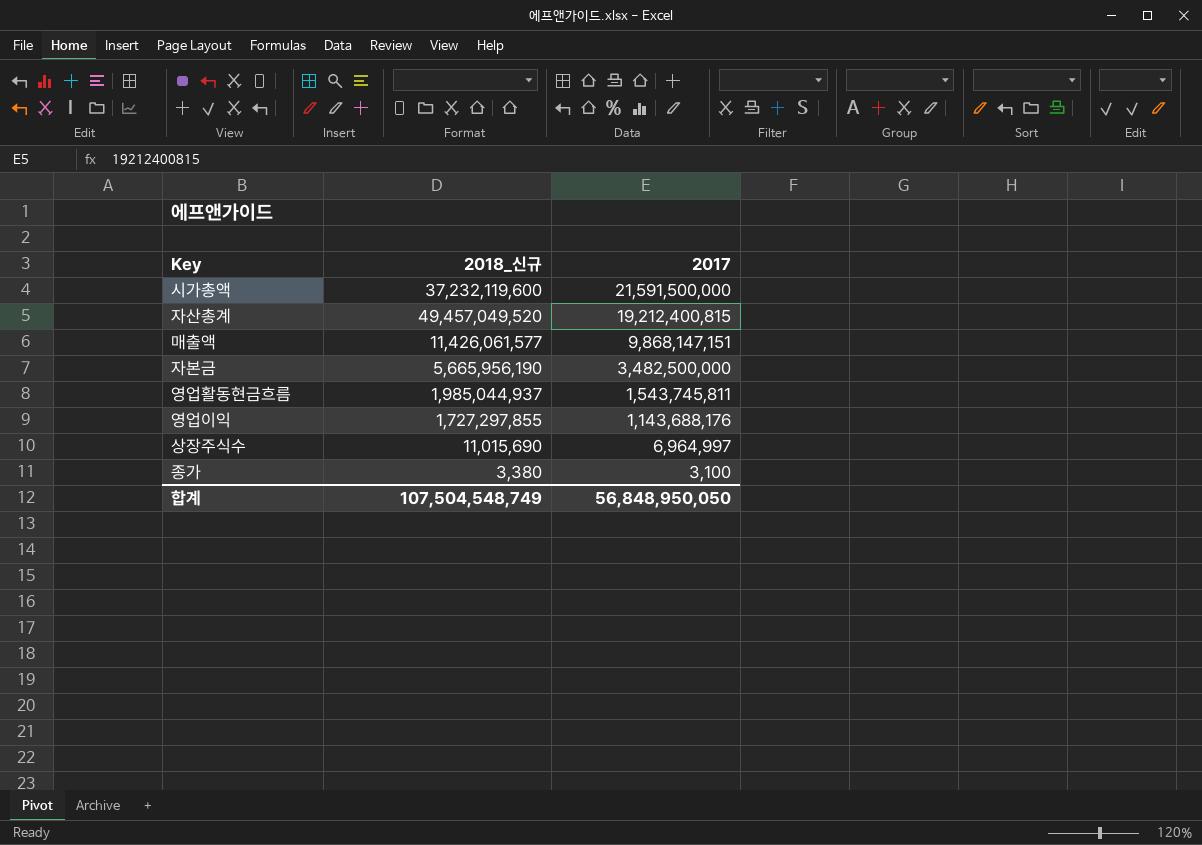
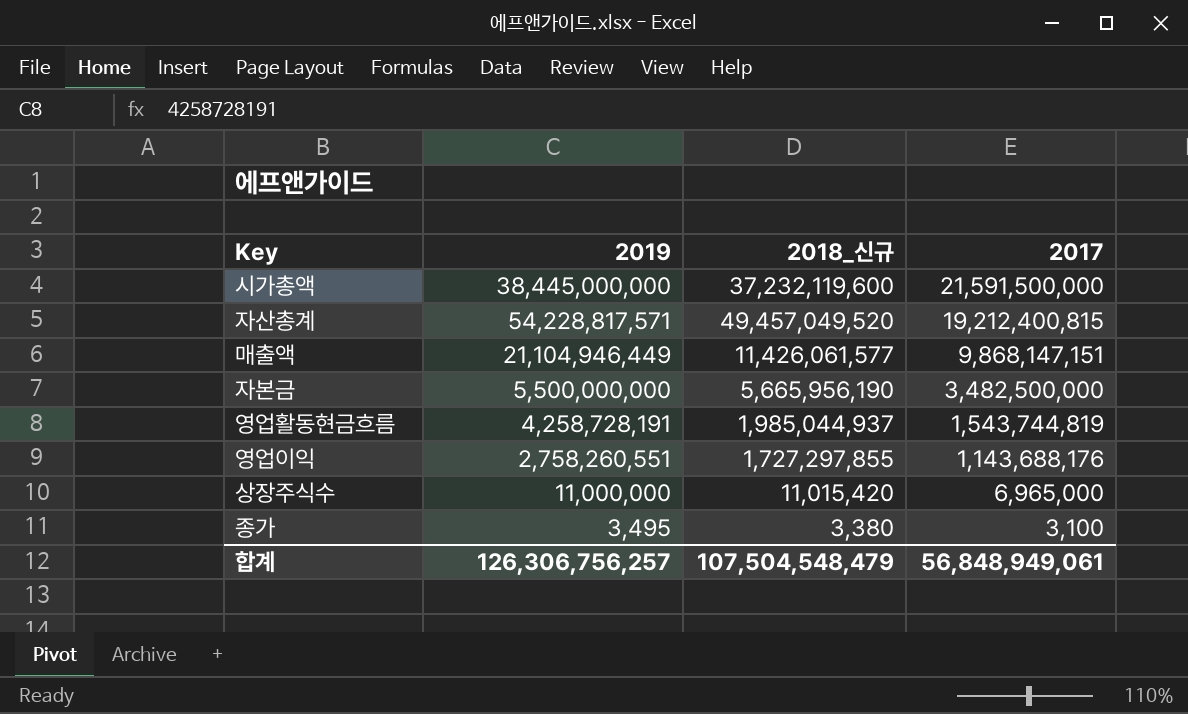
column 2019 | position: none -> 2
영업활동현금흐름 | 2017: 1,543,745,811 -> 1,543,744,819
상장주식수 | 2018_신규: 11,015,690 -> 11,015,420
상장주식수 | 2017: 6,964,997 -> 6,965,000
합계 | 2018_신규: 107,504,548,749 -> 107,504,548,479
합계 | 2017: 56,848,950,050 -> 56,848,949,061

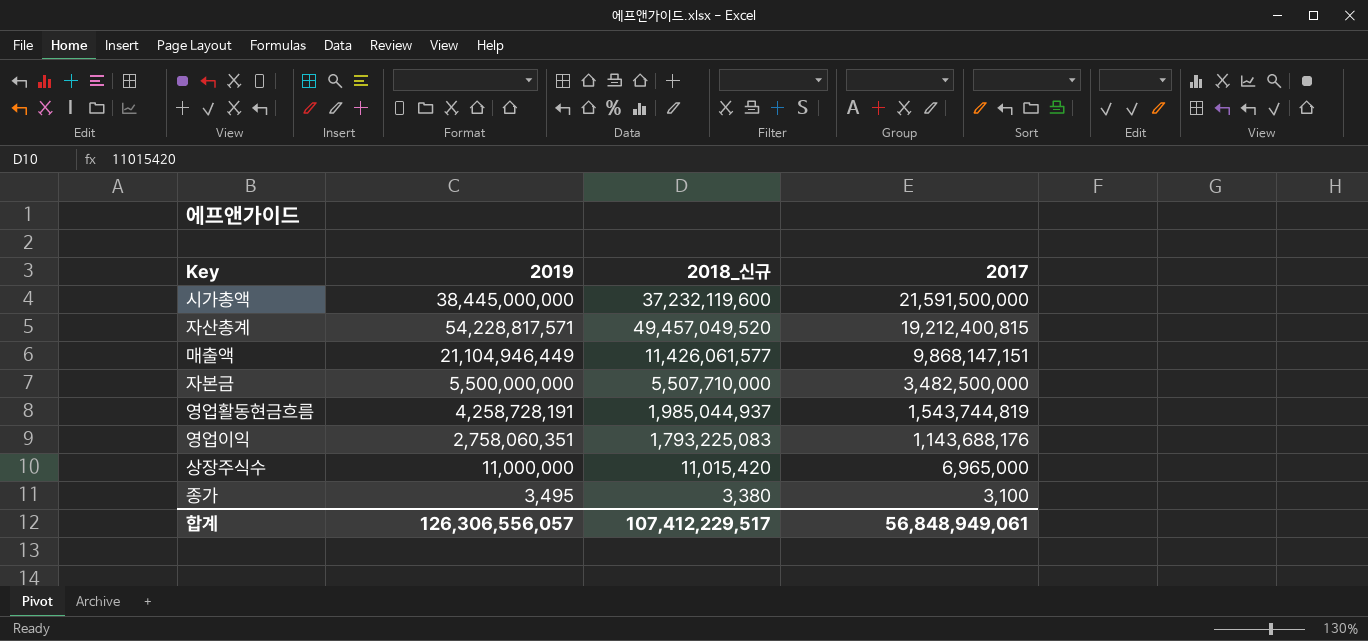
자본금 | 2018_신규: 5,665,956,190 -> 5,507,710,000
영업이익 | 2019: 2,758,260,551 -> 2,758,060,351
영업이익 | 2018_신규: 1,727,297,855 -> 1,793,225,083
합계 | 2019: 126,306,756,257 -> 126,306,556,057
합계 | 2018_신규: 107,504,548,479 -> 107,412,229,517

